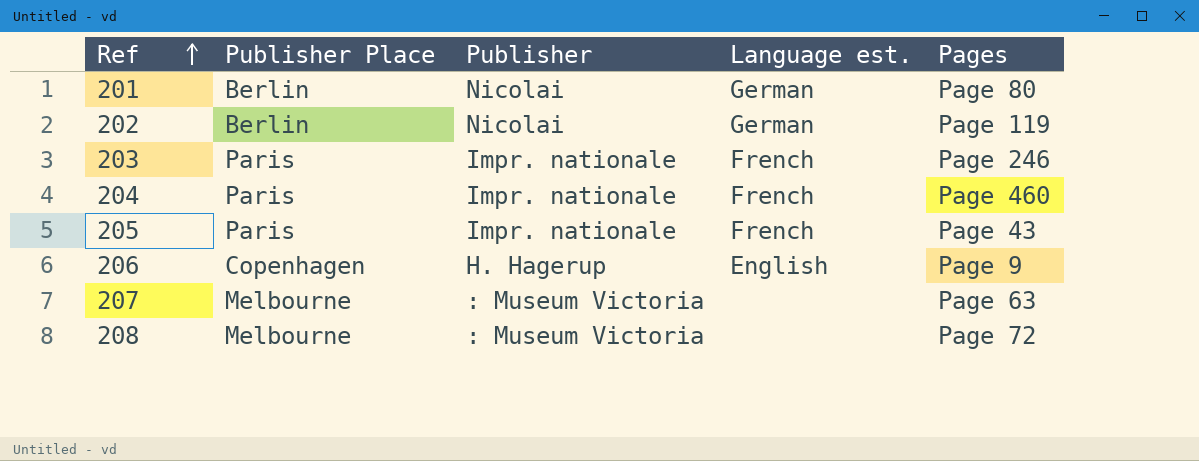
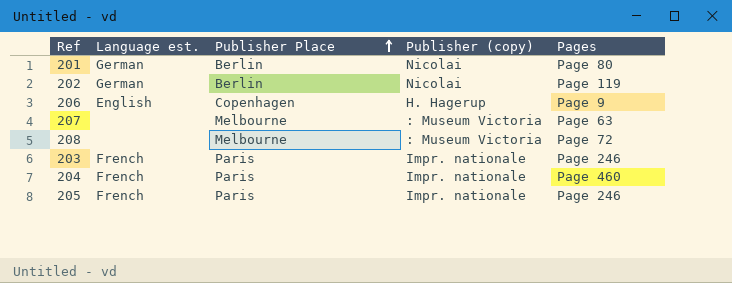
row order: Ref ascending -> Publisher Place ascending
column Language est. | position: 4 -> 2
column name: Publisher -> Publisher (copy)
205 | Pages: Page 43 -> Page 246

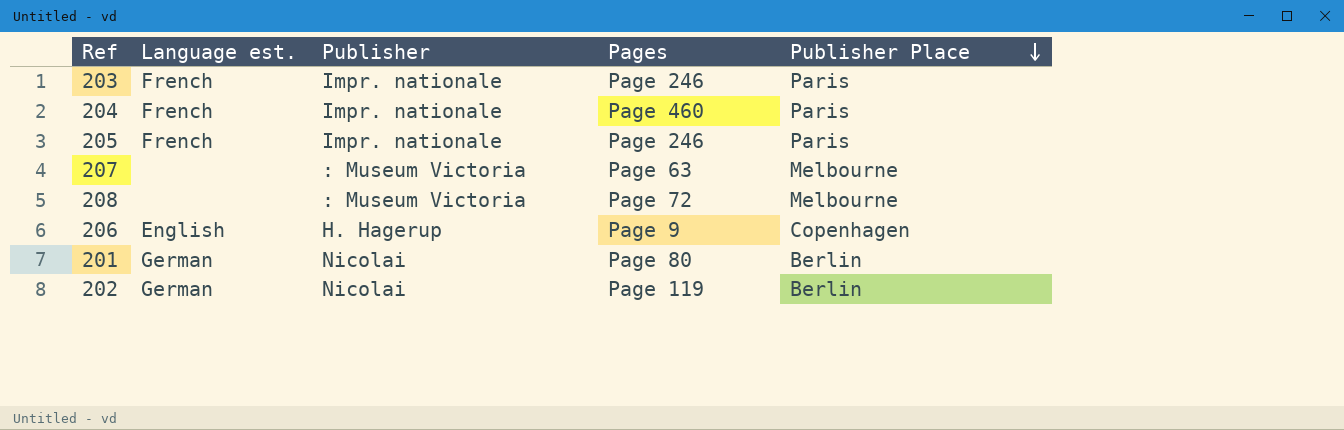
row order: Publisher Place ascending -> Publisher Place descending
column name: Publisher (copy) -> Publisher
column Publisher Place | position: 3 -> 5

